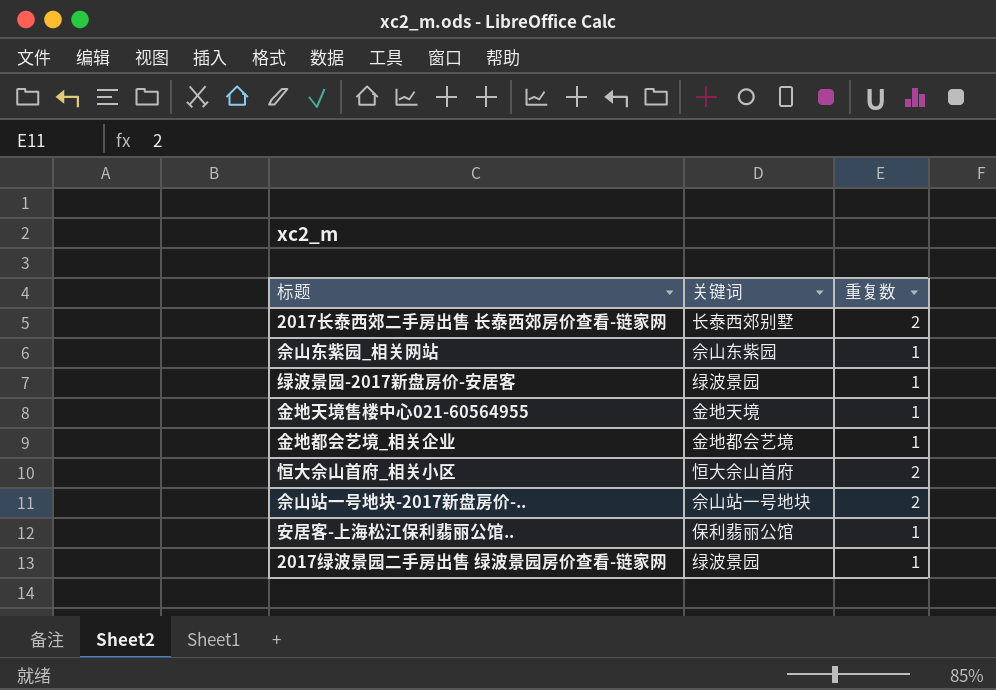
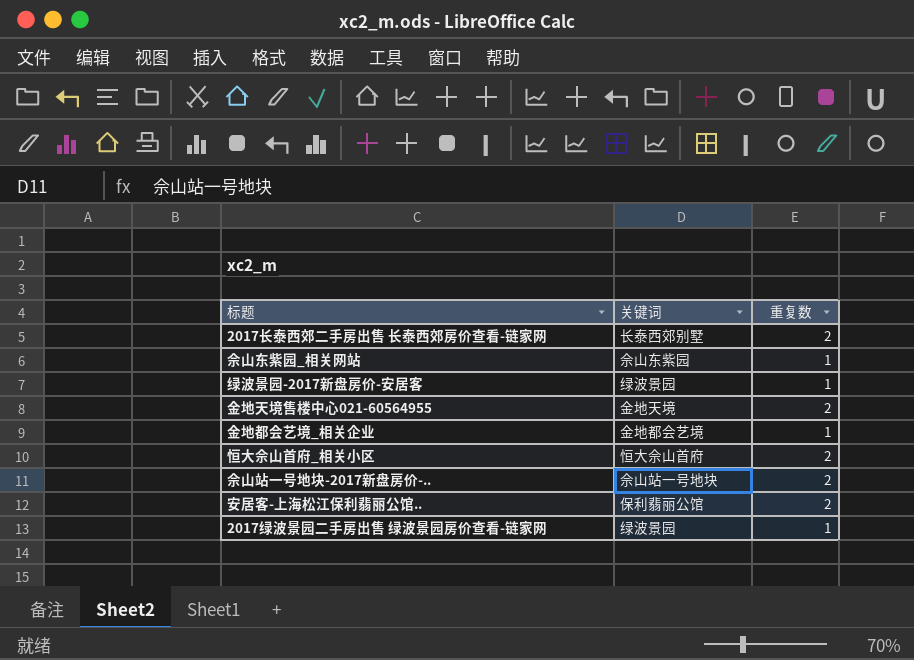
金地天境售楼中心021-60564955 | 重复数: 1 -> 2
安居客-上海松江保利翡丽公馆.. | 重复数: 1 -> 2

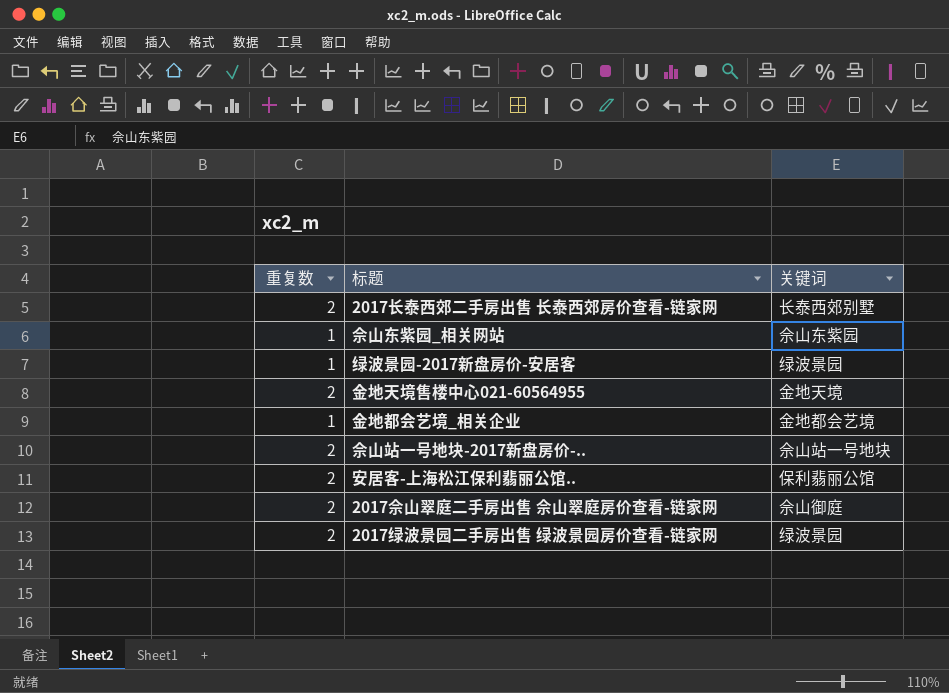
column 重复数 | position: 3 -> 1
row 恒大佘山首府_相关小区: 恒大佘山首府 | 2 -> none
row 2017佘山翠庭二手房出售 佘山翠庭房价查看-链家网: none -> 2 | 佘山御庭
2017绿波景园二手房出售 绿波景园房价查看-链家网 | 重复数: 1 -> 2

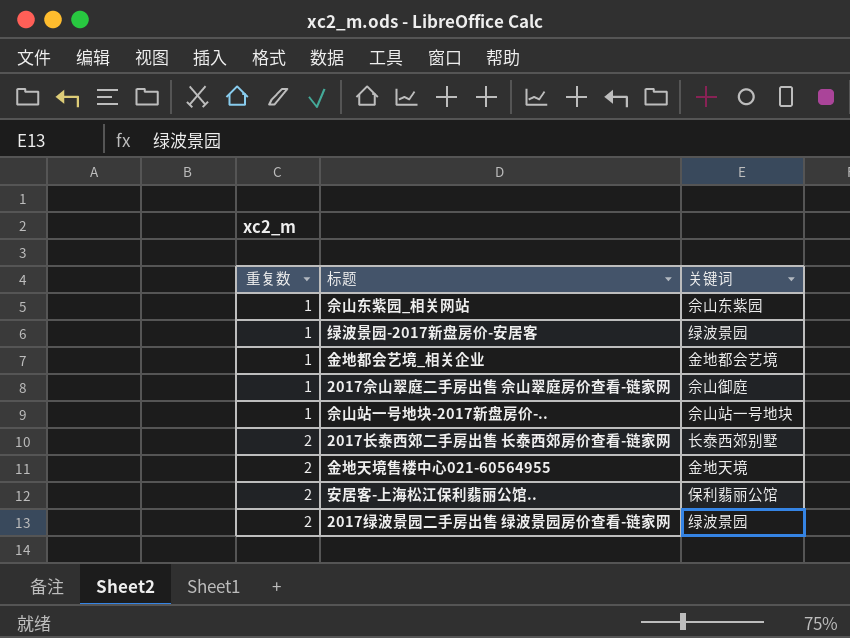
row order: none -> 重复数 ascending
2017佘山翠庭二手房出售 佘山翠庭房价查看-链家网 | 重复数: 2 -> 1
佘山站一号地块-2017新盘房价-.. | 重复数: 2 -> 1

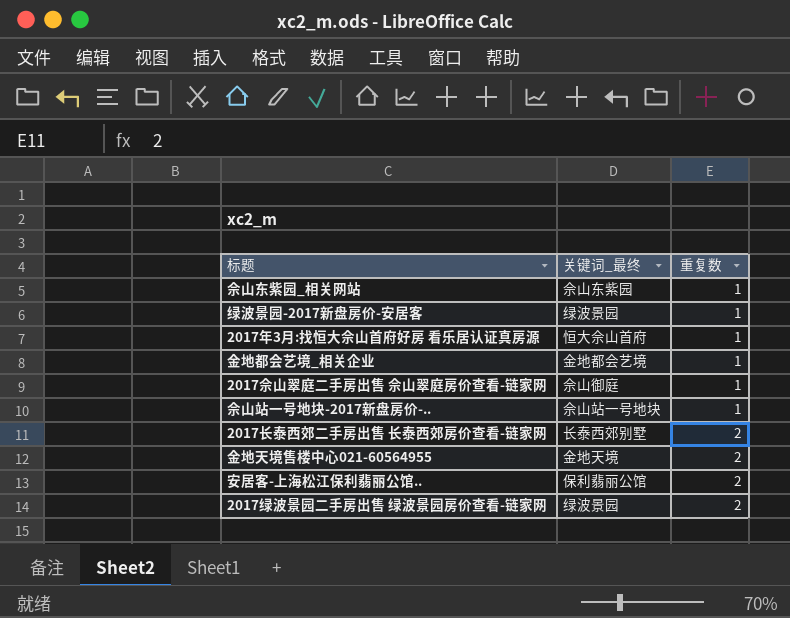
column name: 关键词 -> 关键词_最终
column 重复数 | position: 1 -> 3
row 2017年3月:找恒大佘山首府好房 看乐居认证真房源: none -> 恒大佘山首府 | 1

